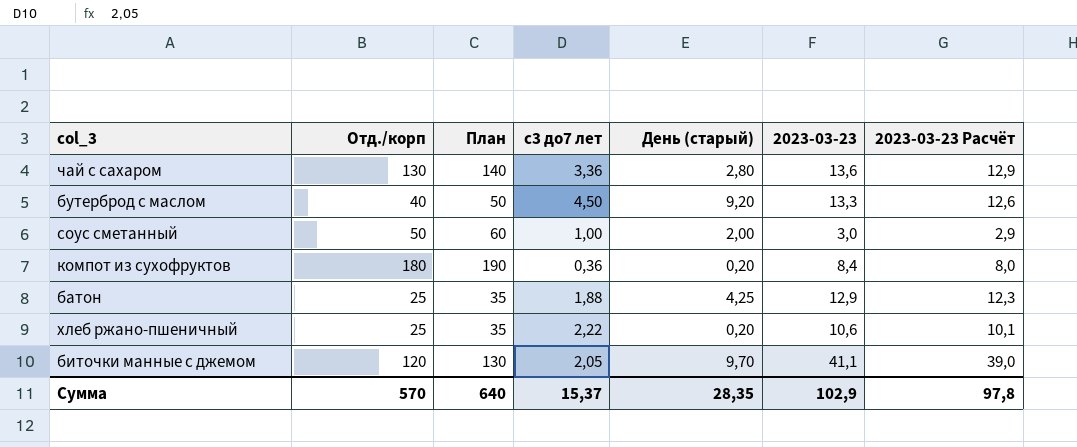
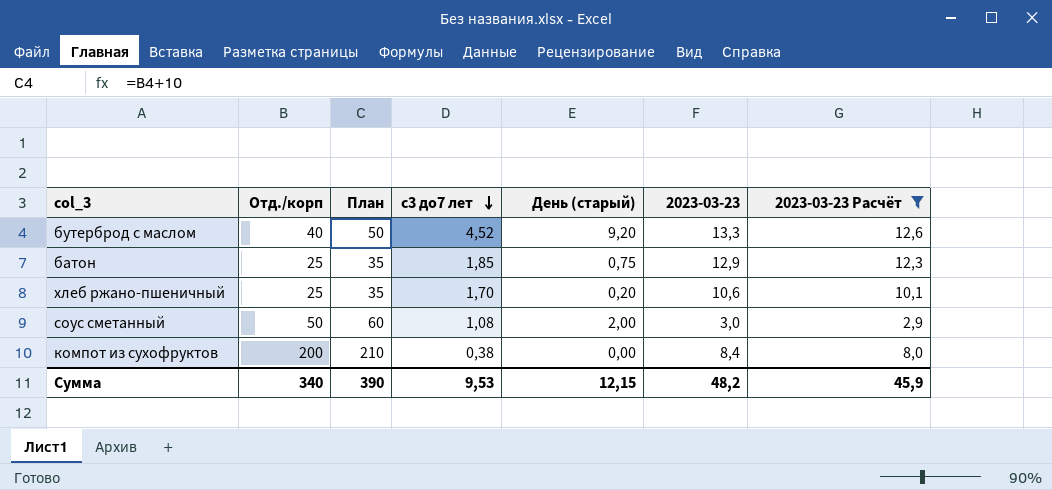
filter: none -> 2023-03-23 Расчёт <= 12,6
row order: none -> с3 до7 лет descending
бутерброд с маслом | с3 до7 лет: 4,50 -> 4,52
батон | с3 до7 лет: 1,88 -> 1,85
батон | День (старый): 4,25 -> 0,75
хлеб ржано-пшеничный | с3 до7 лет: 2,22 -> 1,70
соус сметанный | с3 до7 лет: 1,00 -> 1,08
компот из сухофруктов | Отд./корп: 180 -> 200
компот из сухофруктов | План: 190 -> 210
компот из сухофруктов | с3 до7 лет: 0,36 -> 0,38
компот из сухофруктов | День (старый): 0,20 -> 0,00
Сумма | Отд./корп: 570 -> 340
Сумма | План: 640 -> 390
Сумма | с3 до7 лет: 15,37 -> 9,53
Сумма | День (старый): 28,35 -> 12,15
Сумма | 2023-03-23: 102,9 -> 48,2
Сумма | 2023-03-23 Расчёт: 97,8 -> 45,9

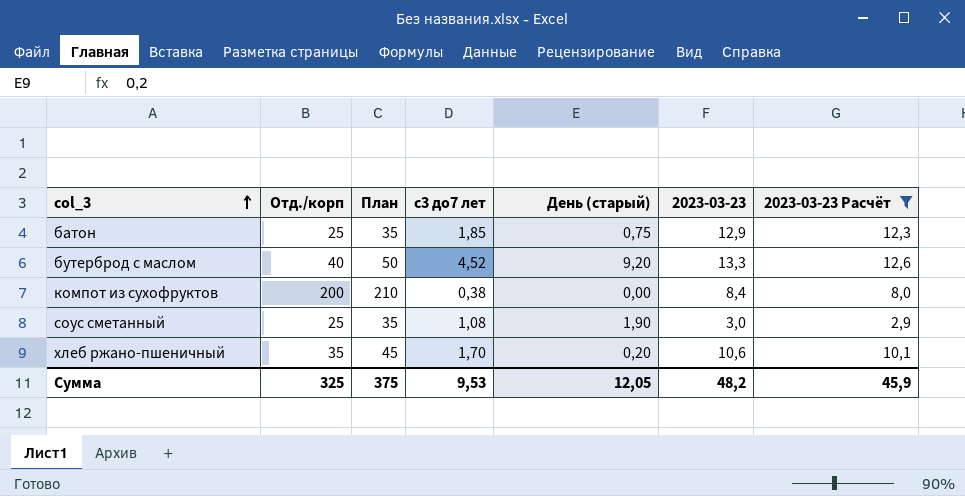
row order: с3 до7 лет descending -> col_3 ascending
соус сметанный | Отд./корп: 50 -> 25
соус сметанный | План: 60 -> 35
соус сметанный | День (старый): 2,00 -> 1,90
хлеб ржано-пшеничный | Отд./корп: 25 -> 35
хлеб ржано-пшеничный | План: 35 -> 45
Сумма | Отд./корп: 340 -> 325
Сумма | План: 390 -> 375
Сумма | День (старый): 12,15 -> 12,05

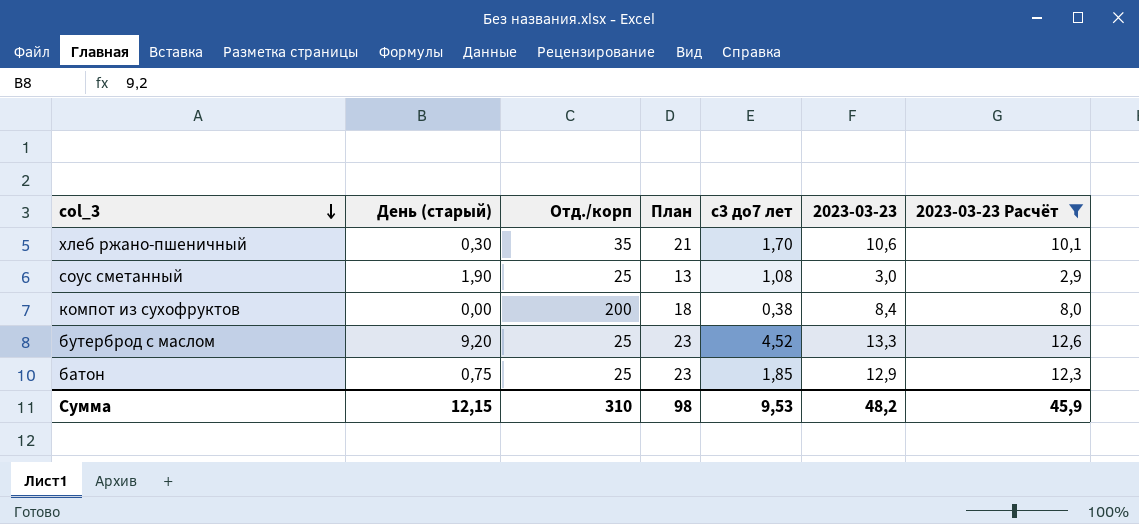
row order: col_3 ascending -> col_3 descending
column День (старый) | position: 5 -> 2
column План | formula: [Отд./корп] + 10 -> [2023-03-23] + 10
хлеб ржано-пшеничный | День (старый): 0,20 -> 0,30
бутерброд с маслом | Отд./корп: 40 -> 25
Сумма | День (старый): 12,05 -> 12,15
Сумма | Отд./корп: 325 -> 310
Сумма | План: 375 -> 98

